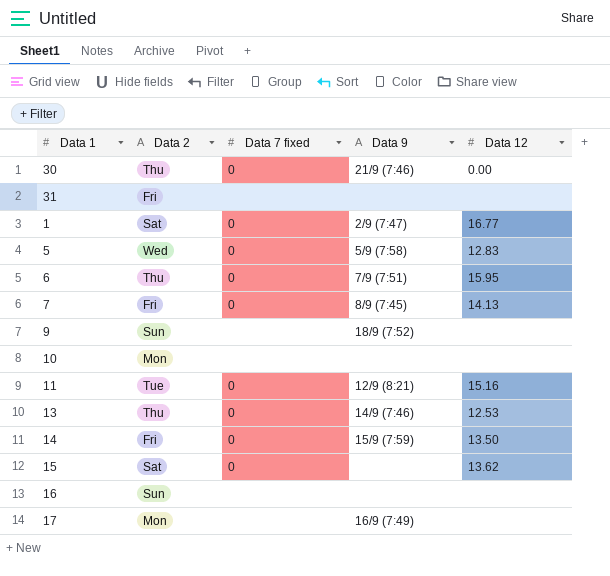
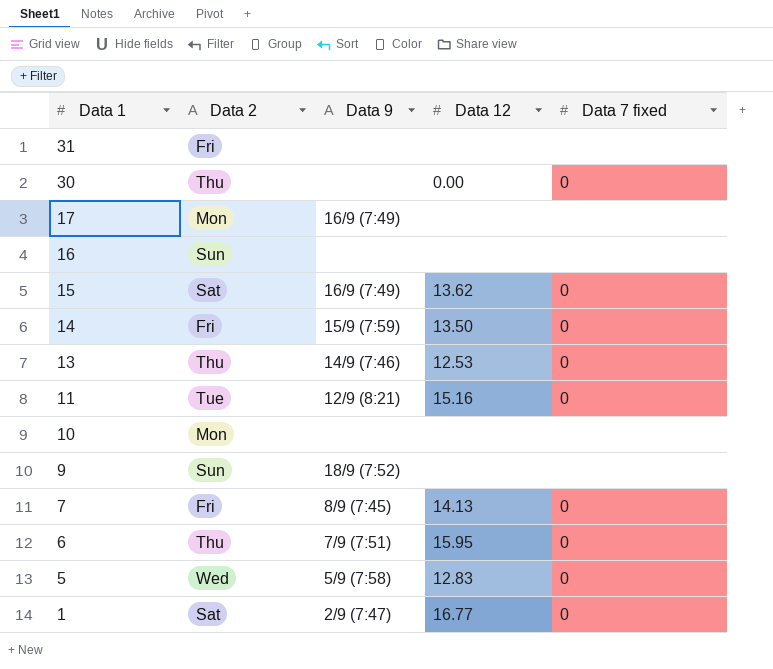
row order: none -> Data 1 descending
column Data 7 fixed | position: 3 -> 5
30 | Data 9: 21/9 (7:46) -> none
15 | Data 9: none -> 16/9 (7:49)

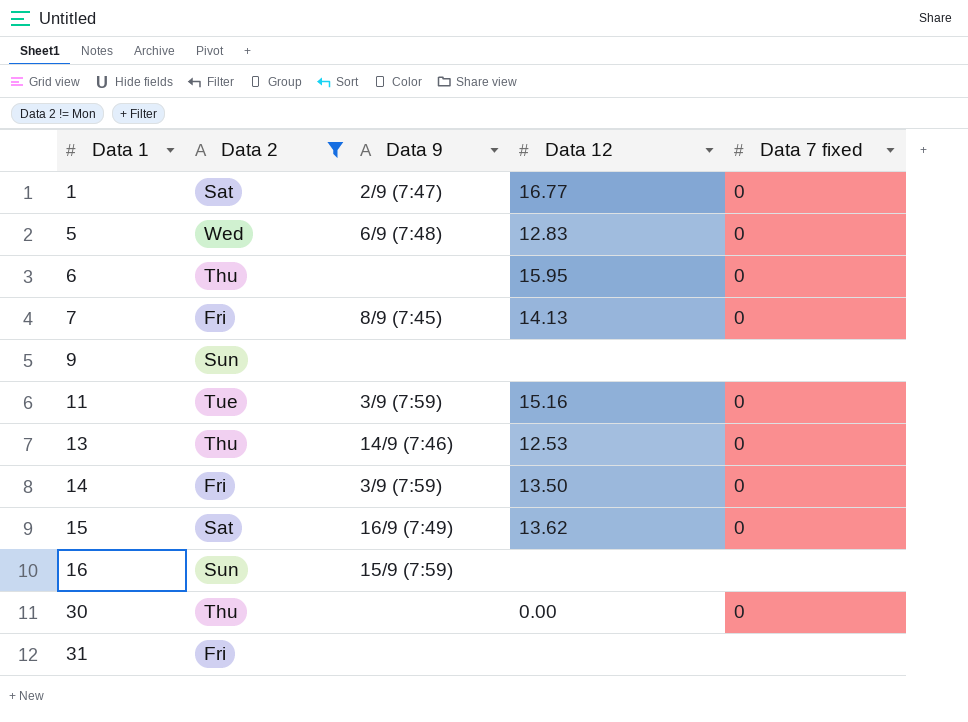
filter: none -> Data 2 != Mon
row order: Data 1 descending -> Data 1 ascending
5 | Data 9: 5/9 (7:58) -> 6/9 (7:48)
6 | Data 9: 7/9 (7:51) -> none
9 | Data 9: 18/9 (7:52) -> none
11 | Data 9: 12/9 (8:21) -> 3/9 (7:59)
14 | Data 9: 15/9 (7:59) -> 3/9 (7:59)
16 | Data 9: none -> 15/9 (7:59)

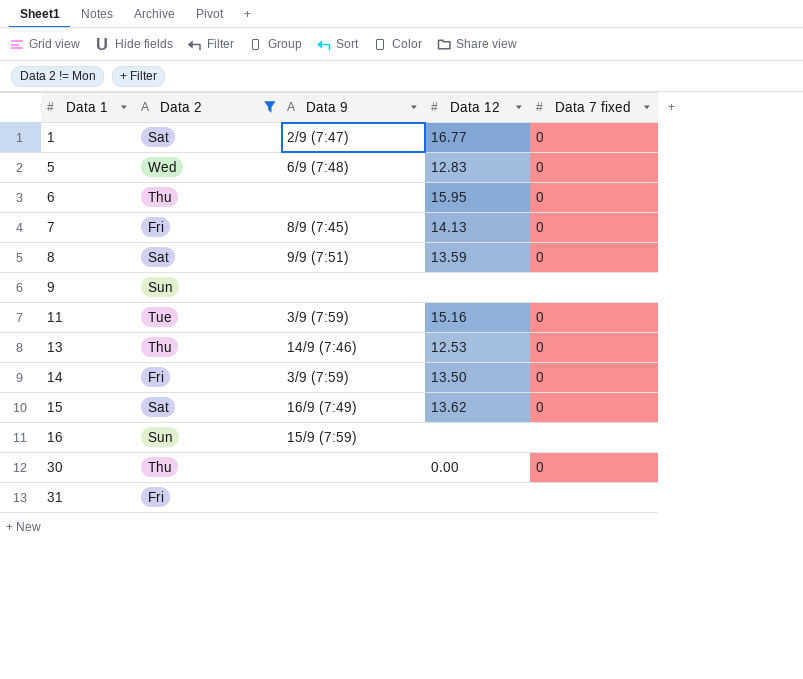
row 8: none -> Sat | 9/9 (7:51) | 13.59 | 0

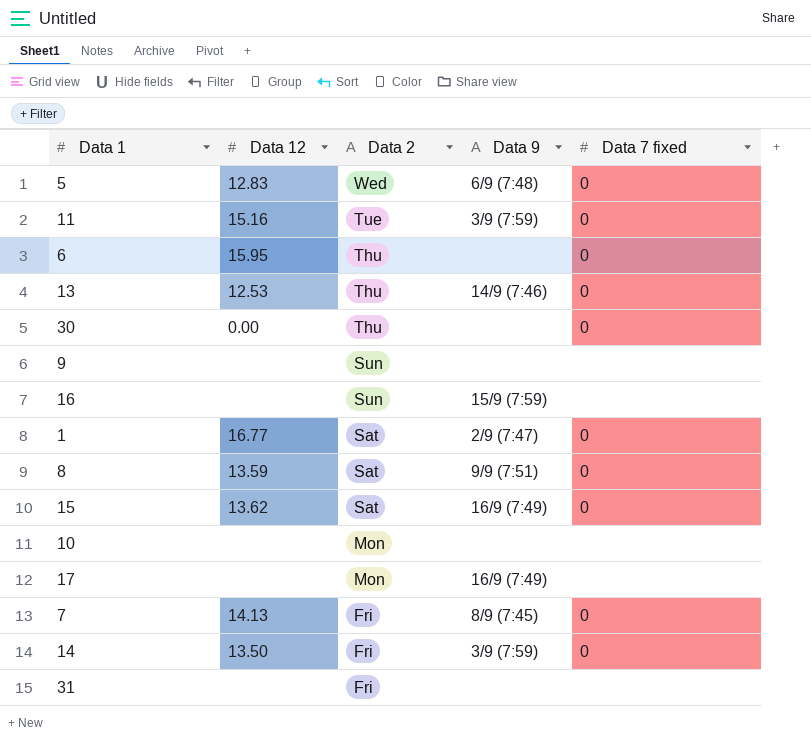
filter: Data 2 != Mon -> none
row order: Data 1 ascending -> Data 2 descending
column Data 12 | position: 4 -> 2

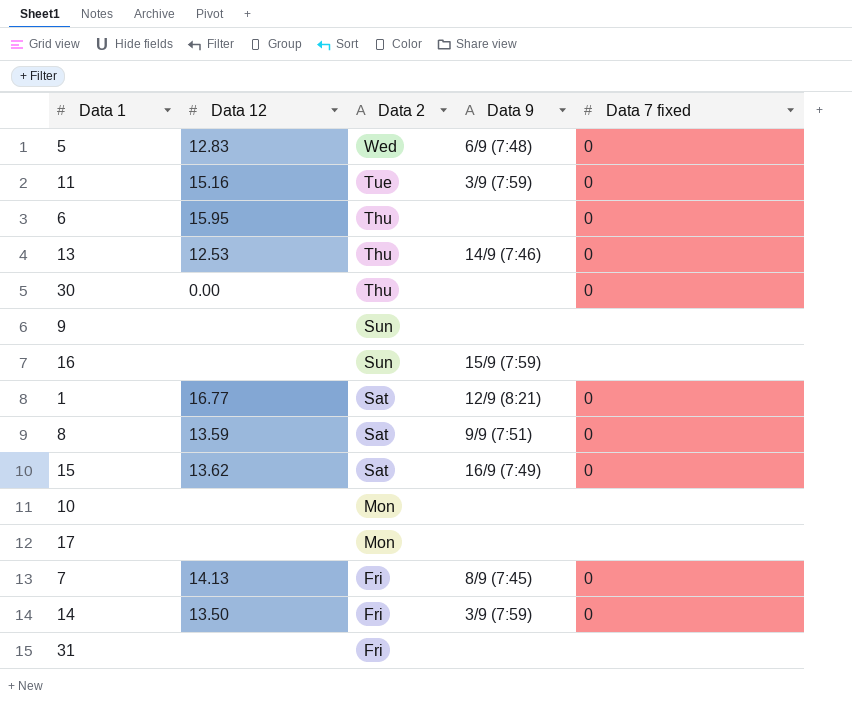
1 | Data 9: 2/9 (7:47) -> 12/9 (8:21)
17 | Data 9: 16/9 (7:49) -> none

